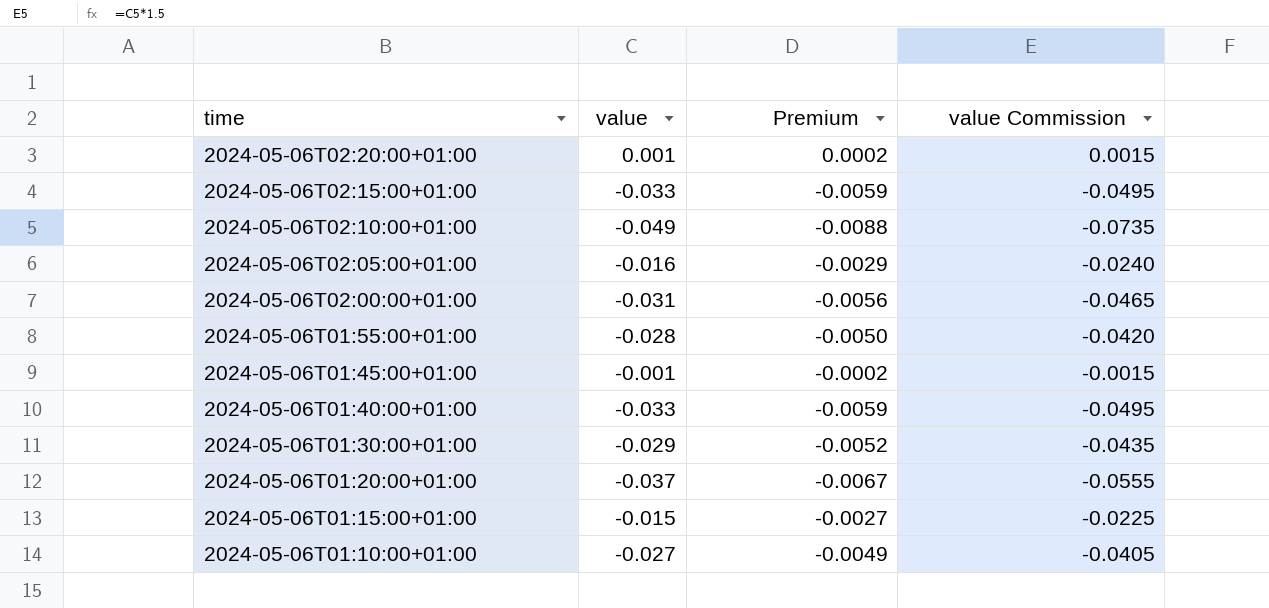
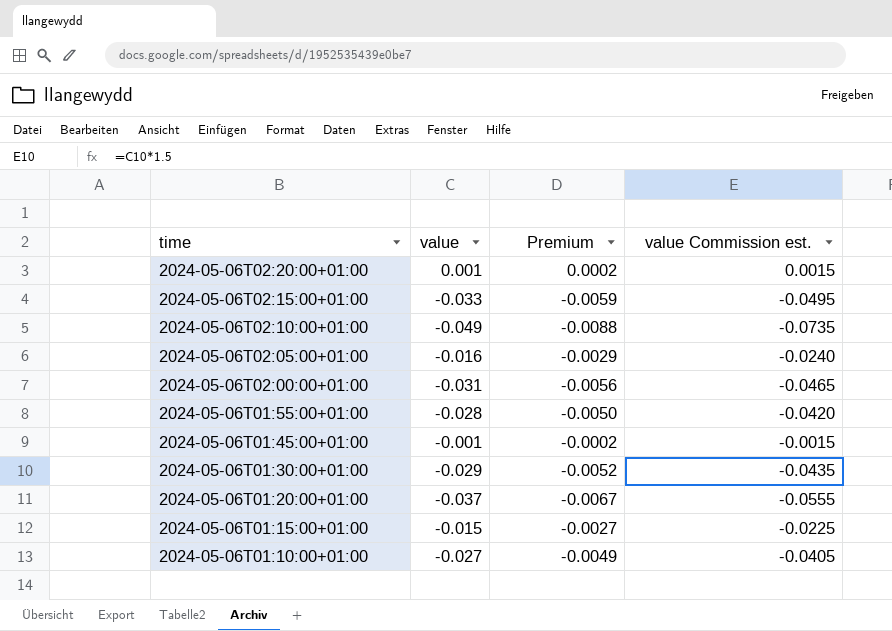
column name: value Commission -> value Commission est.
row 2024-05-06T01:40:00+01:00: -0.033 | -0.0059 | -0.0495 -> none

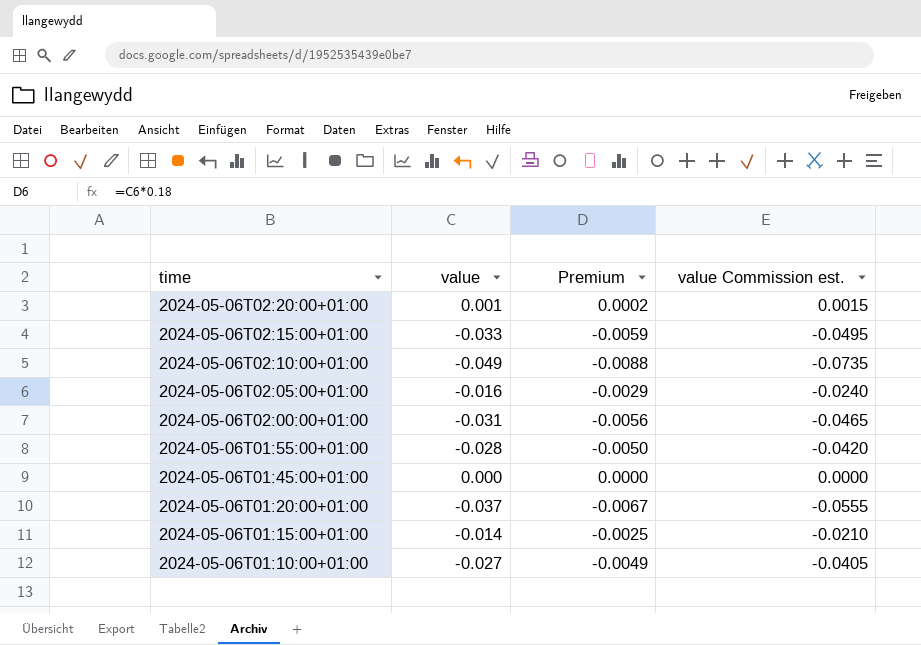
row 2024-05-06T01:30:00+01:00: -0.029 | -0.0052 | -0.0435 -> none
2024-05-06T01:45:00+01:00 | value: -0.001 -> 0.000
2024-05-06T01:45:00+01:00 | Premium: -0.0002 -> 0.0000
2024-05-06T01:45:00+01:00 | value Commission est.: -0.0015 -> 0.0000
2024-05-06T01:15:00+01:00 | value: -0.015 -> -0.014
2024-05-06T01:15:00+01:00 | Premium: -0.0027 -> -0.0025
2024-05-06T01:15:00+01:00 | value Commission est.: -0.0225 -> -0.0210

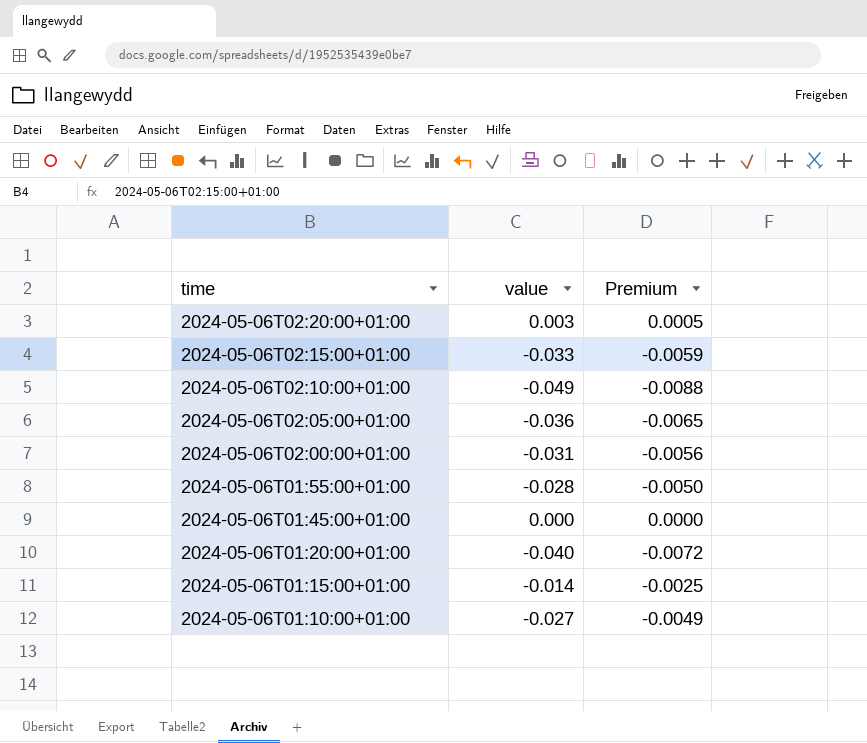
column value Commission est. | formula: [value] * 1.5 -> none
2024-05-06T02:20:00+01:00 | value: 0.001 -> 0.003
2024-05-06T02:20:00+01:00 | Premium: 0.0002 -> 0.0005
2024-05-06T02:05:00+01:00 | value: -0.016 -> -0.036
2024-05-06T02:05:00+01:00 | Premium: -0.0029 -> -0.0065
2024-05-06T01:20:00+01:00 | value: -0.037 -> -0.040
2024-05-06T01:20:00+01:00 | Premium: -0.0067 -> -0.0072

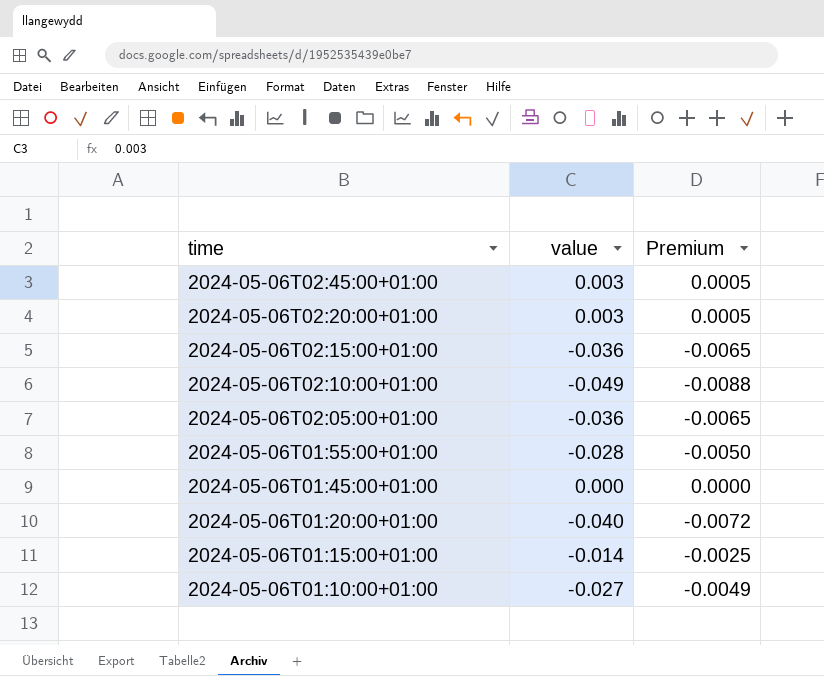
row 2024-05-06T02:00:00+01:00: -0.031 | -0.0056 -> none
row 2024-05-06T02:45:00+01:00: none -> 0.003 | 0.0005
2024-05-06T02:15:00+01:00 | value: -0.033 -> -0.036
2024-05-06T02:15:00+01:00 | Premium: -0.0059 -> -0.0065

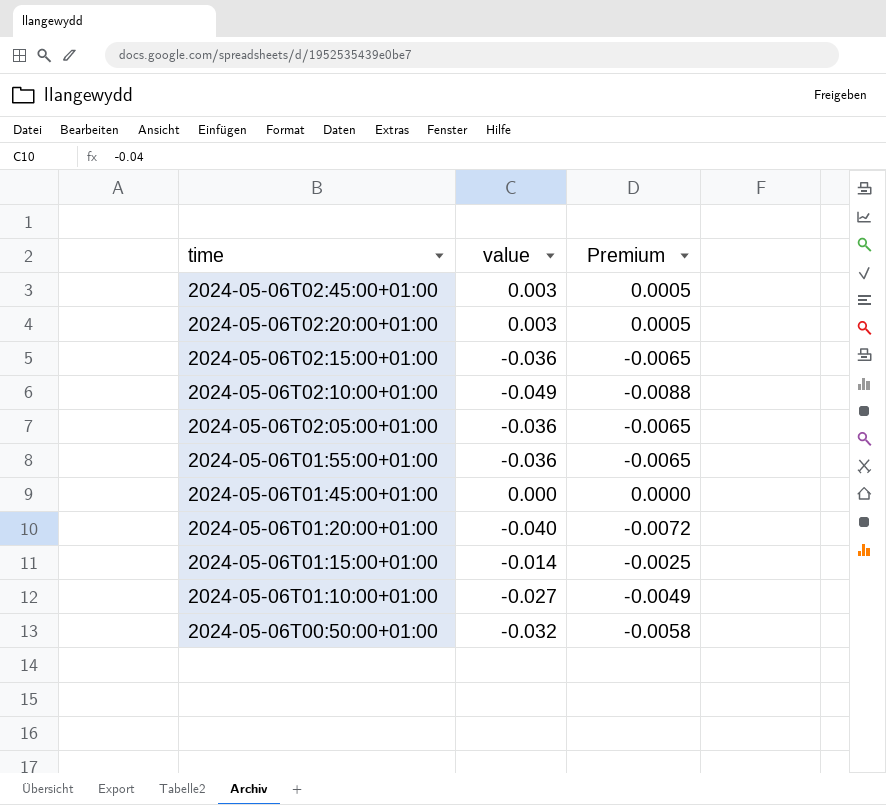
2024-05-06T01:55:00+01:00 | value: -0.028 -> -0.036
2024-05-06T01:55:00+01:00 | Premium: -0.0050 -> -0.0065
row 2024-05-06T00:50:00+01:00: none -> -0.032 | -0.0058

